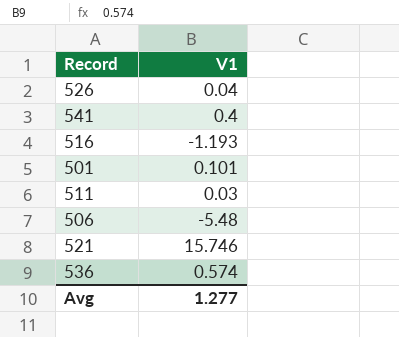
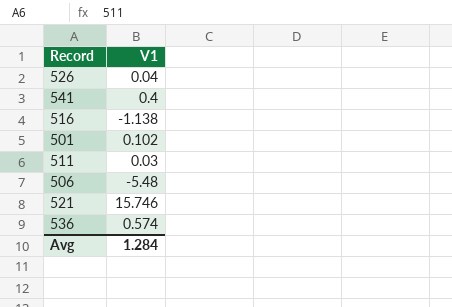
516 | V1: -1.193 -> -1.138
501 | V1: 0.101 -> 0.102
Avg | V1: 1.277 -> 1.284

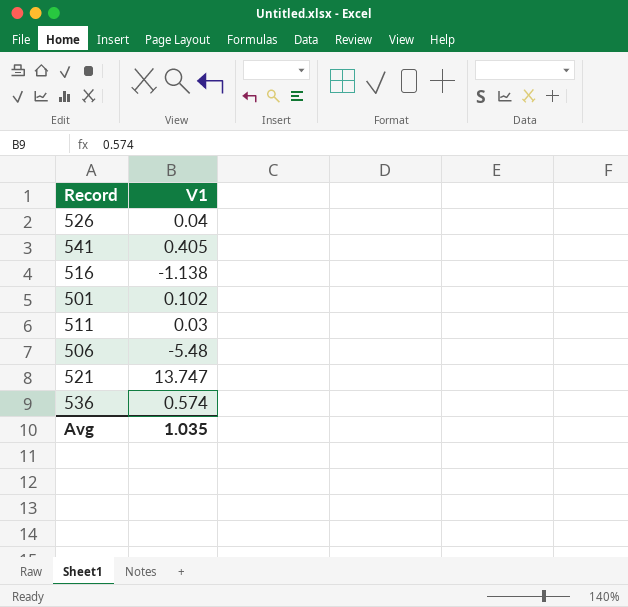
541 | V1: 0.4 -> 0.405
521 | V1: 15.746 -> 13.747
Avg | V1: 1.284 -> 1.035

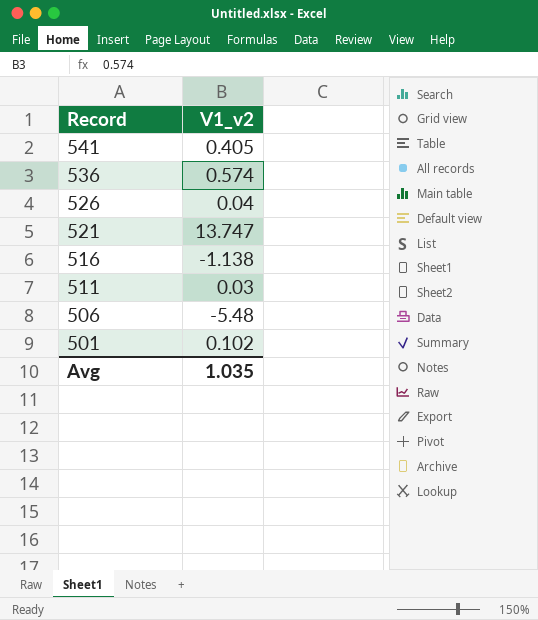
row order: none -> Record descending
column name: V1 -> V1_v2

